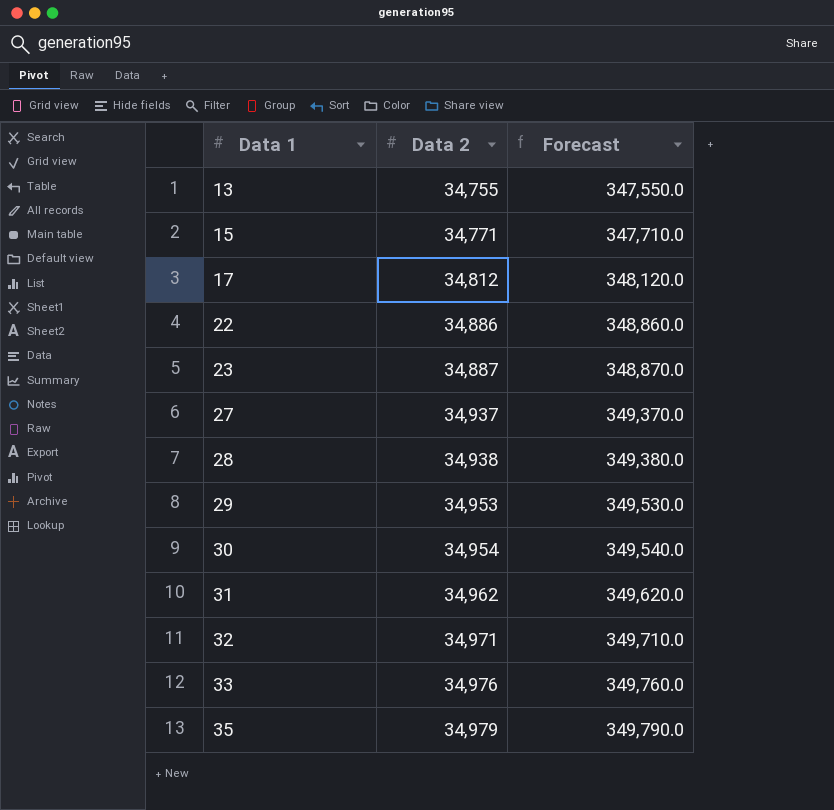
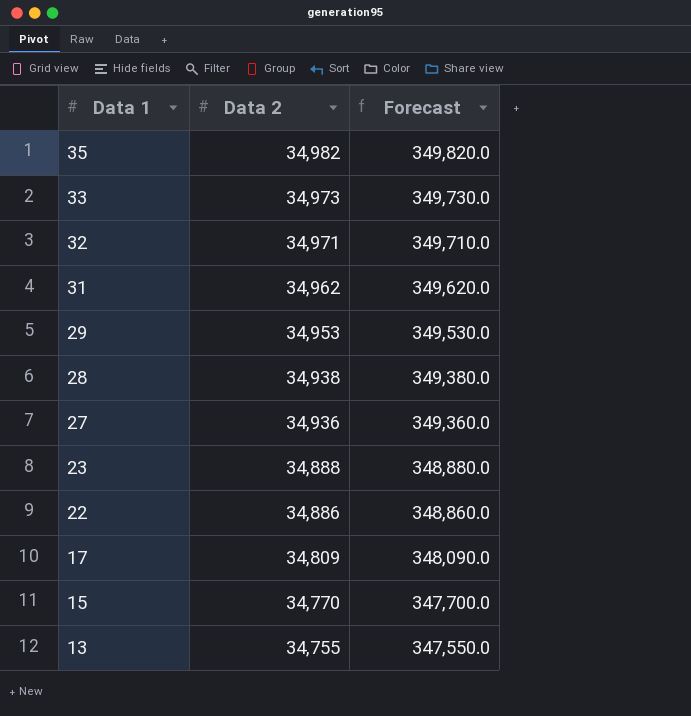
row order: Data 1 ascending -> Data 1 descending
row 30: 34,954 | 349,540.0 -> none
35 | Data 2: 34,979 -> 34,982
35 | Forecast: 349,790.0 -> 349,820.0
33 | Data 2: 34,976 -> 34,973
33 | Forecast: 349,760.0 -> 349,730.0
27 | Data 2: 34,937 -> 34,936
27 | Forecast: 349,370.0 -> 349,360.0
23 | Data 2: 34,887 -> 34,888
23 | Forecast: 348,870.0 -> 348,880.0
17 | Data 2: 34,812 -> 34,809
17 | Forecast: 348,120.0 -> 348,090.0
15 | Data 2: 34,771 -> 34,770
15 | Forecast: 347,710.0 -> 347,700.0

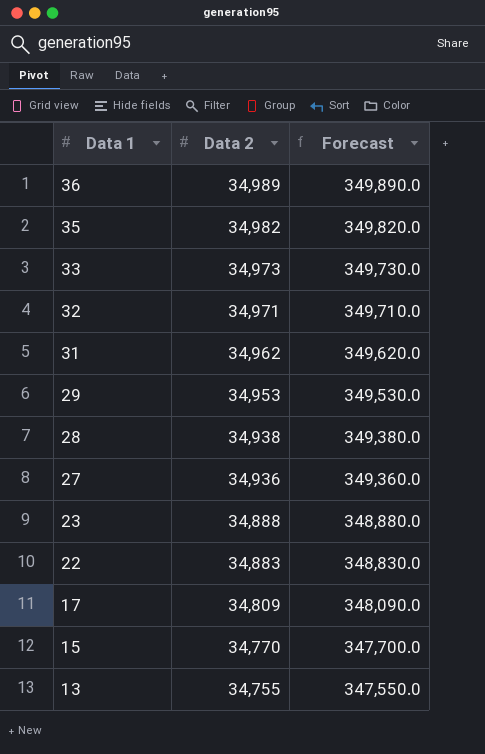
row 36: none -> 34,989 | 349,890.0
22 | Data 2: 34,886 -> 34,883
22 | Forecast: 348,860.0 -> 348,830.0

